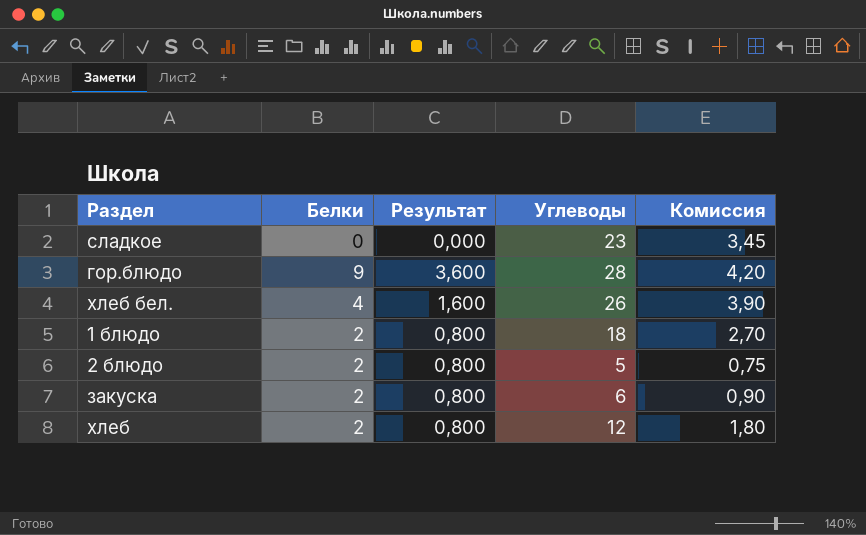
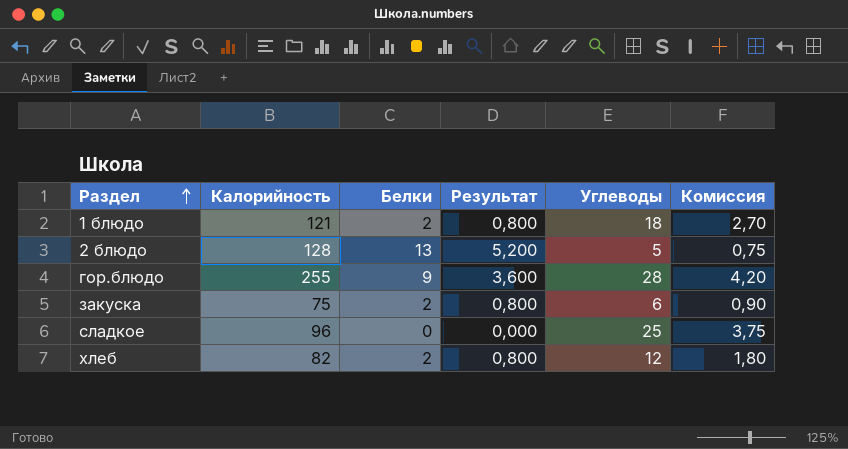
row order: none -> Раздел ascending
column Калорийность | position: none -> 2
row хлеб бел.: 4 | 1,600 | 26 | 3,90 -> none
2 блюдо | Белки: 2 -> 13
2 блюдо | Результат: 0,800 -> 5,200
сладкое | Углеводы: 23 -> 25
сладкое | Комиссия: 3,45 -> 3,75

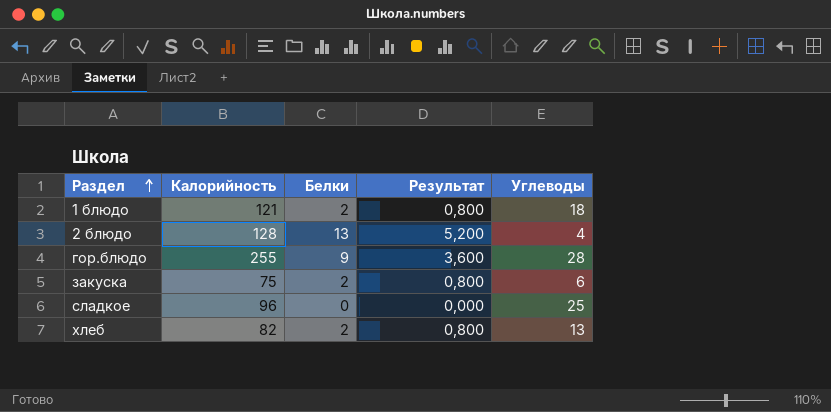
column Комиссия | formula: [Углеводы] * 0,15 -> none
2 блюдо | Углеводы: 5 -> 4
хлеб | Углеводы: 12 -> 13

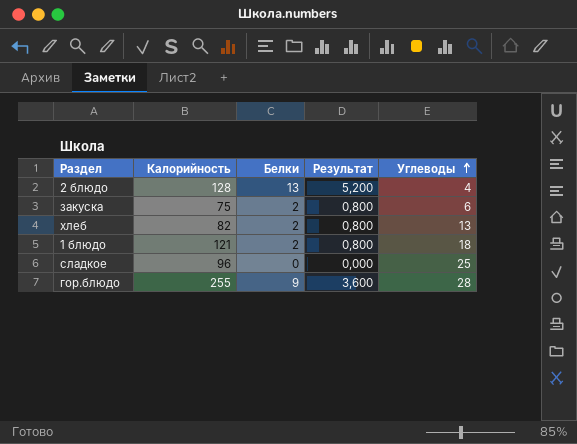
row order: Раздел ascending -> Углеводы ascending

